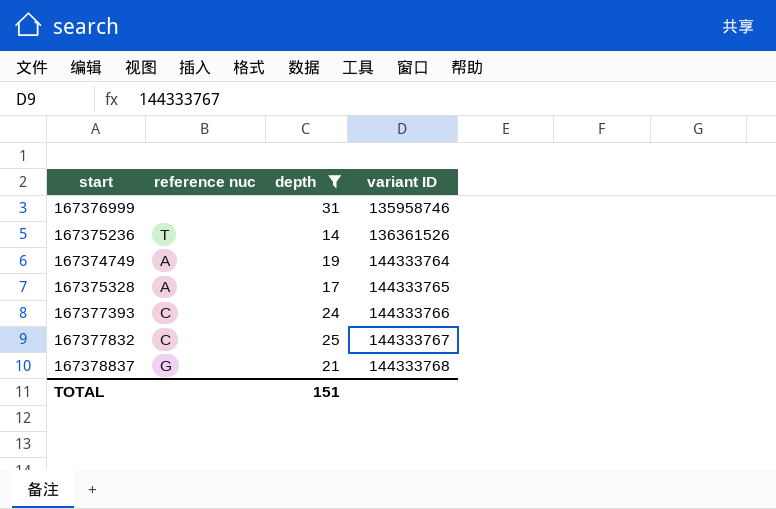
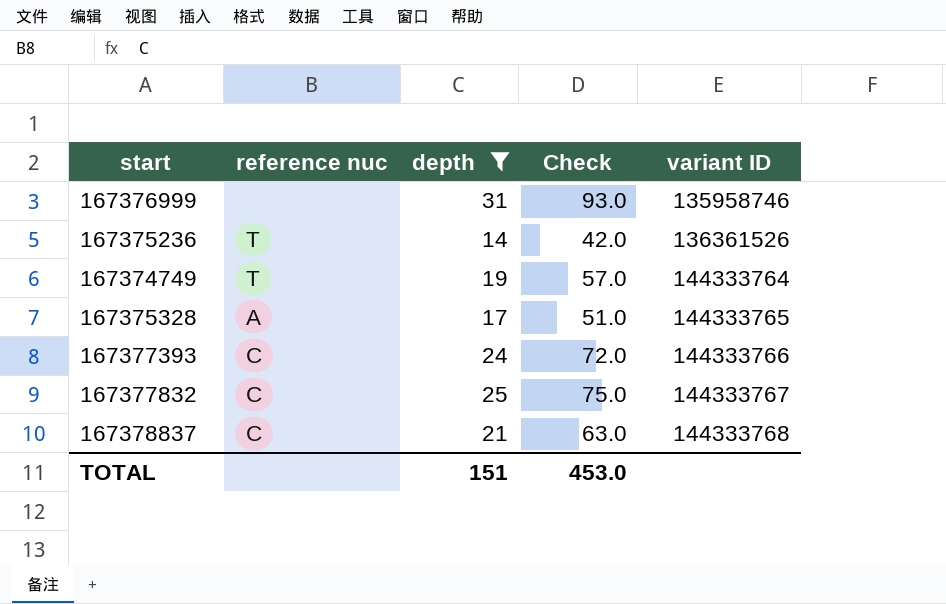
column Check | formula: none -> [depth] * 3
167374749 | reference nuc: A -> T
167378837 | reference nuc: G -> C

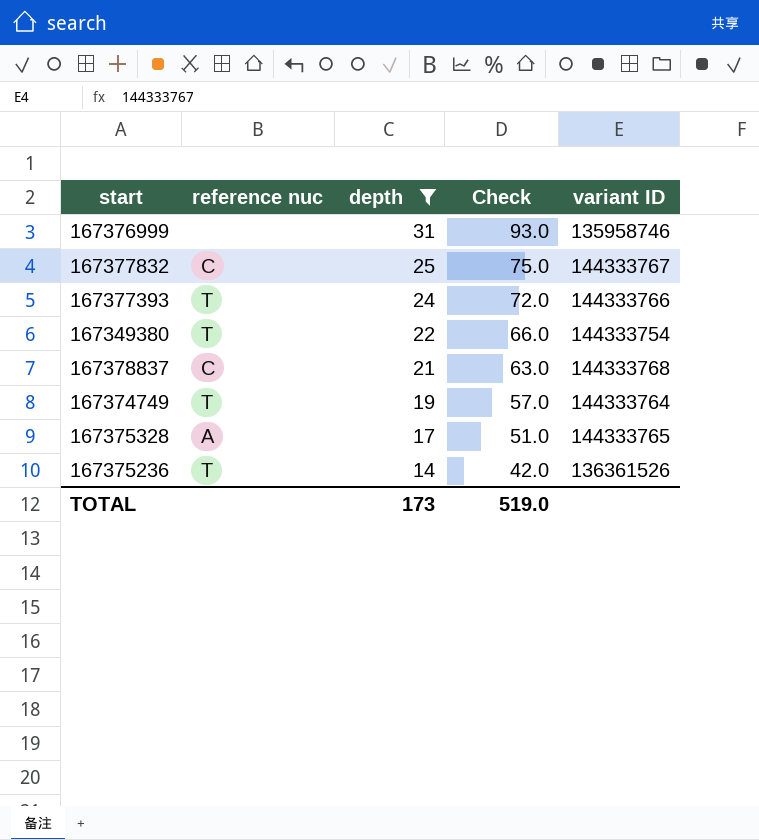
row order: variant ID ascending -> depth descending
167377393 | reference nuc: C -> T
row 167349380: none -> T | 22 | 66.0 | 144333754
TOTAL | depth: 151 -> 173
TOTAL | Check: 453.0 -> 519.0

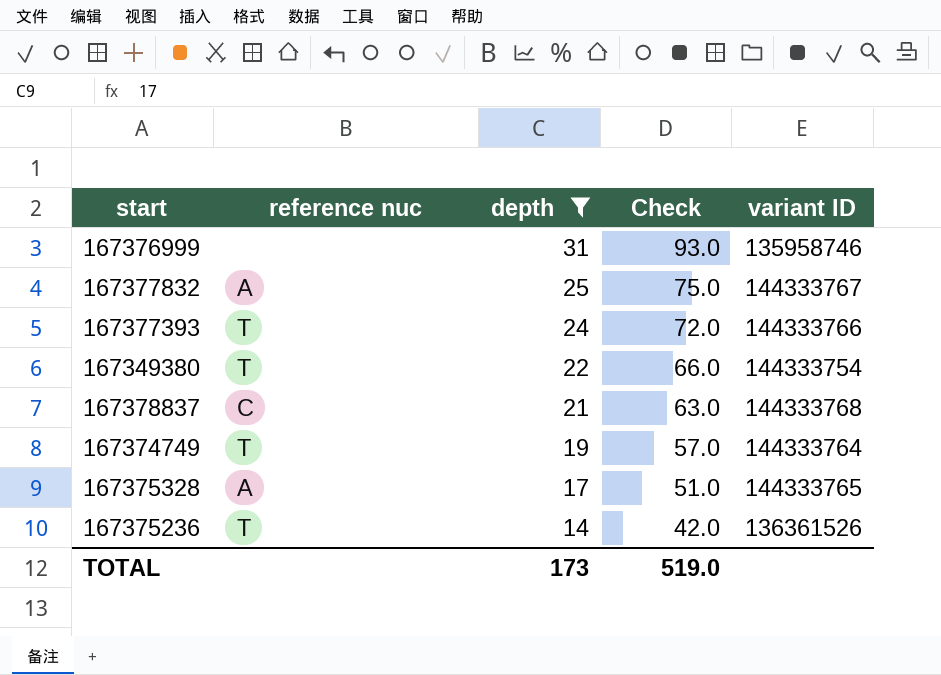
167377832 | reference nuc: C -> A

